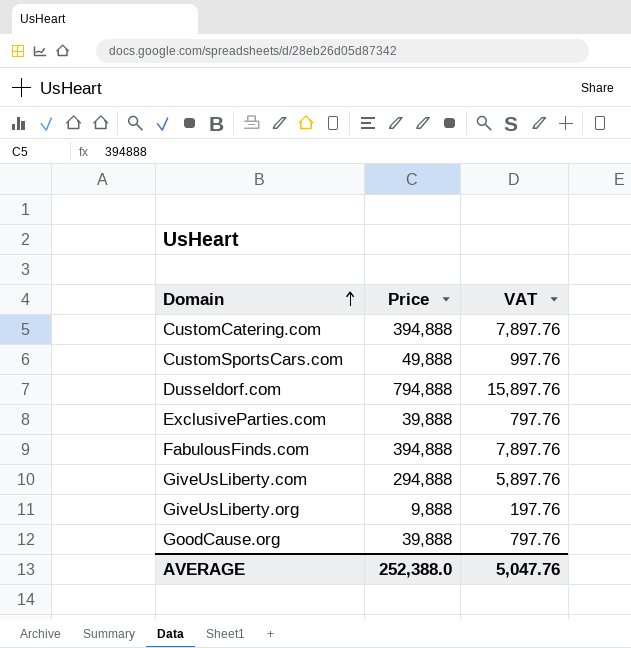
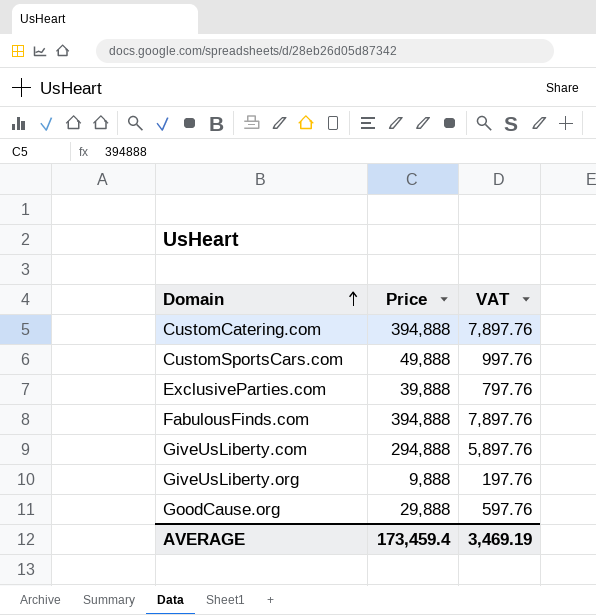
row Dusseldorf.com: 794,888 | 15,897.76 -> none
GoodCause.org | Price: 39,888 -> 29,888
GoodCause.org | VAT: 797.76 -> 597.76
AVERAGE | Price: 252,388.0 -> 173,459.4
AVERAGE | VAT: 5,047.76 -> 3,469.19

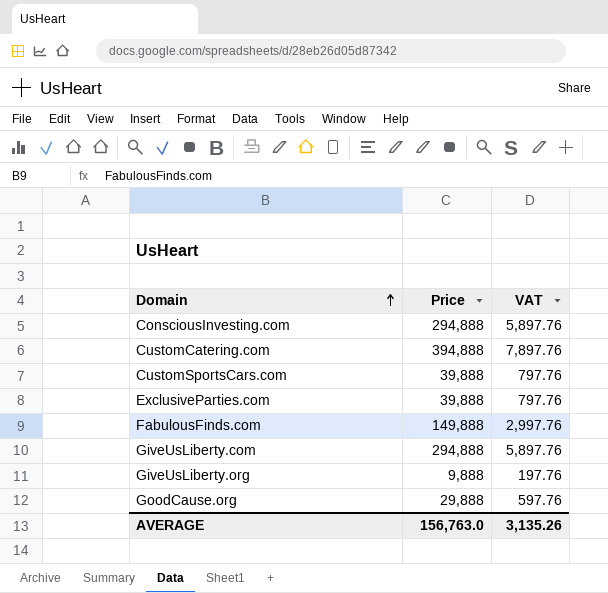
row ConsciousInvesting.com: none -> 294,888 | 5,897.76
CustomSportsCars.com | Price: 49,888 -> 39,888
CustomSportsCars.com | VAT: 997.76 -> 797.76
FabulousFinds.com | Price: 394,888 -> 149,888
FabulousFinds.com | VAT: 7,897.76 -> 2,997.76
AVERAGE | Price: 173,459.4 -> 156,763.0
AVERAGE | VAT: 3,469.19 -> 3,135.26

